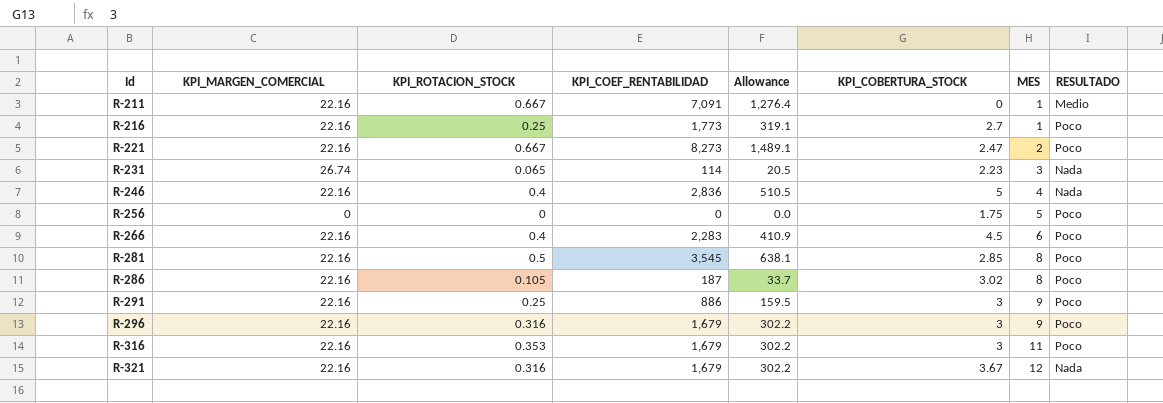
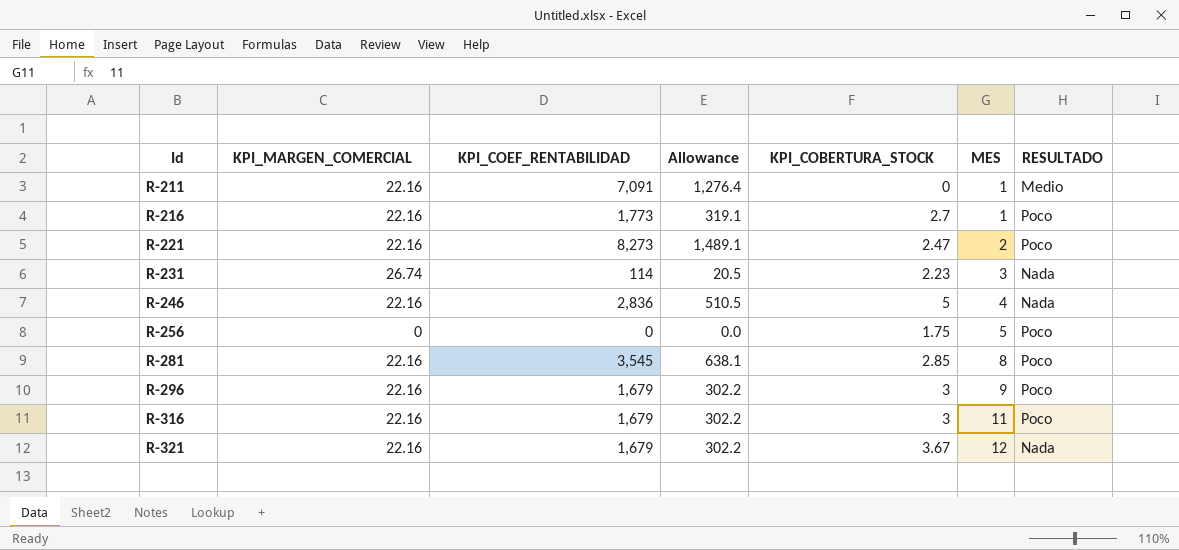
column KPI_ROTACION_STOCK | position: 3 -> none
row R-266: 22.16 | 0.4 | 2,283 | 410.9 | 4.5 | 6 | Poco -> none
row R-286: 22.16 | 0.105 | 187 | 33.7 | 3.02 | 8 | Poco -> none
row R-291: 22.16 | 0.25 | 886 | 159.5 | 3 | 9 | Poco -> none

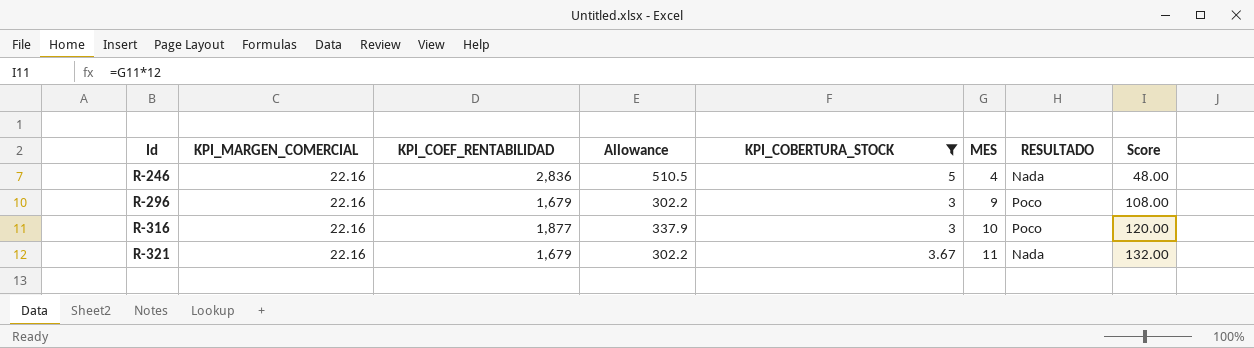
filter: none -> KPI_COBERTURA_STOCK >= 3
column Score | formula: none -> [MES] * 12
R-316 | KPI_COEF_RENTABILIDAD: 1,679 -> 1,877
R-316 | Allowance: 302.2 -> 337.9
R-316 | MES: 11 -> 10
R-321 | MES: 12 -> 11

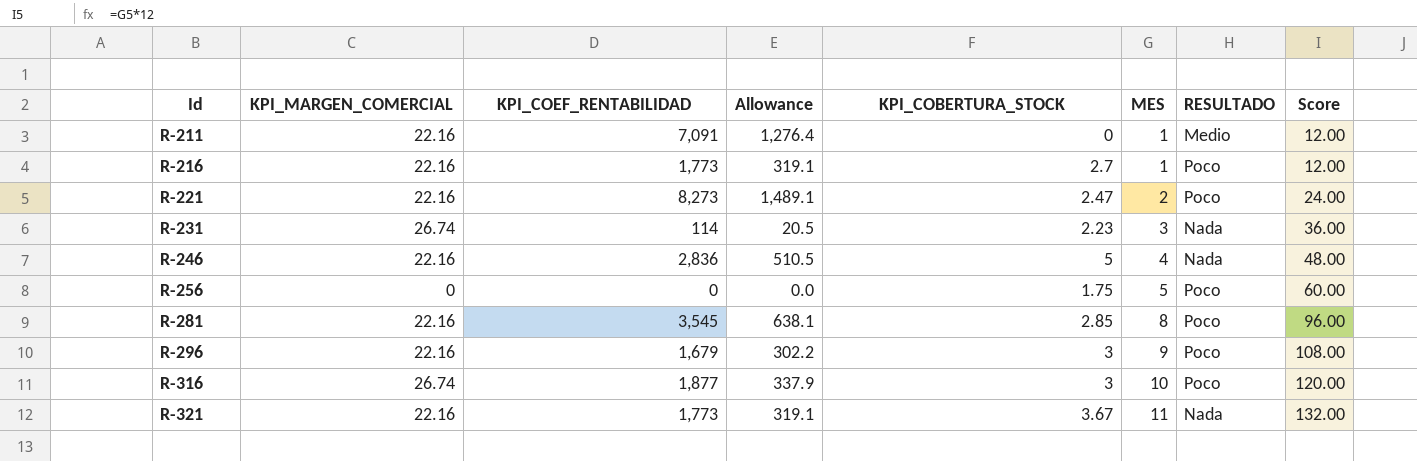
filter: KPI_COBERTURA_STOCK >= 3 -> none
R-316 | KPI_MARGEN_COMERCIAL: 22.16 -> 26.74
R-321 | KPI_COEF_RENTABILIDAD: 1,679 -> 1,773
R-321 | Allowance: 302.2 -> 319.1

